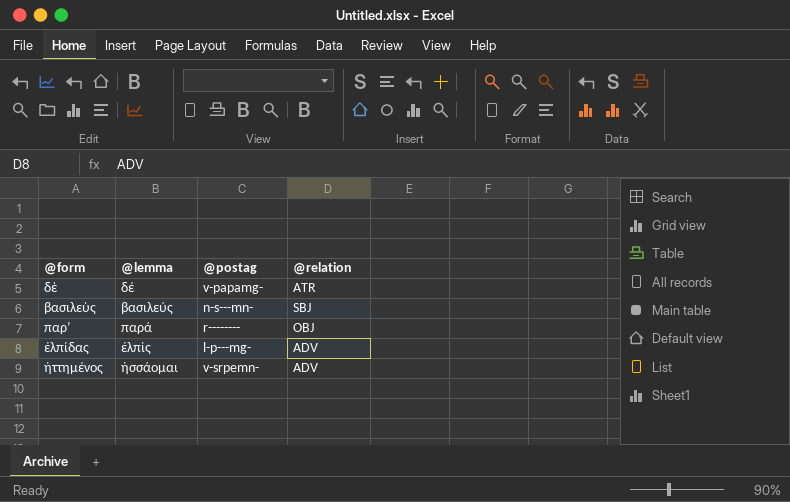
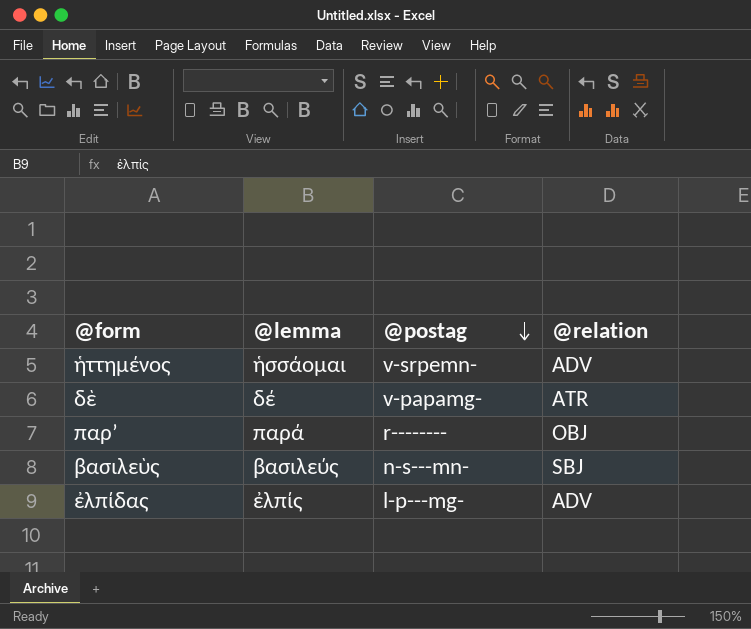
row order: none -> @postag descending

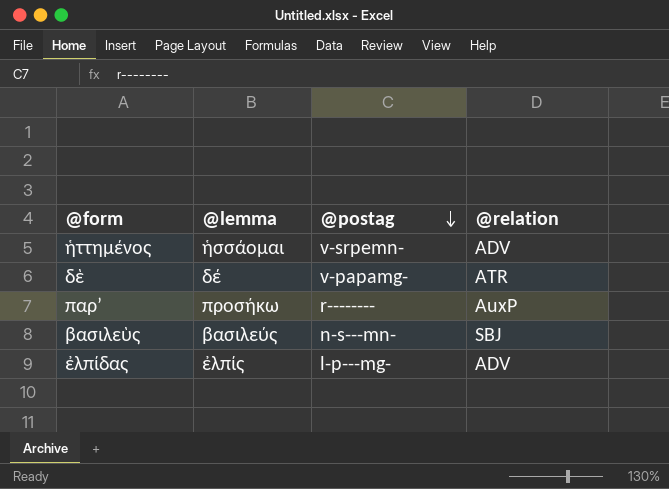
παρʼ | @lemma: παρά -> προσήκω
παρʼ | @relation: OBJ -> AuxP

